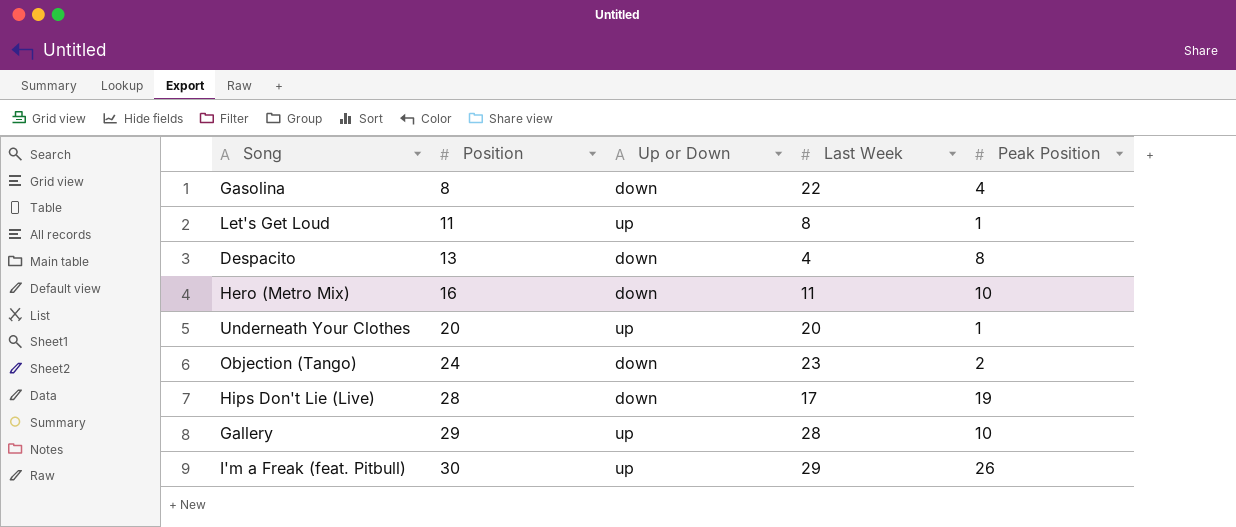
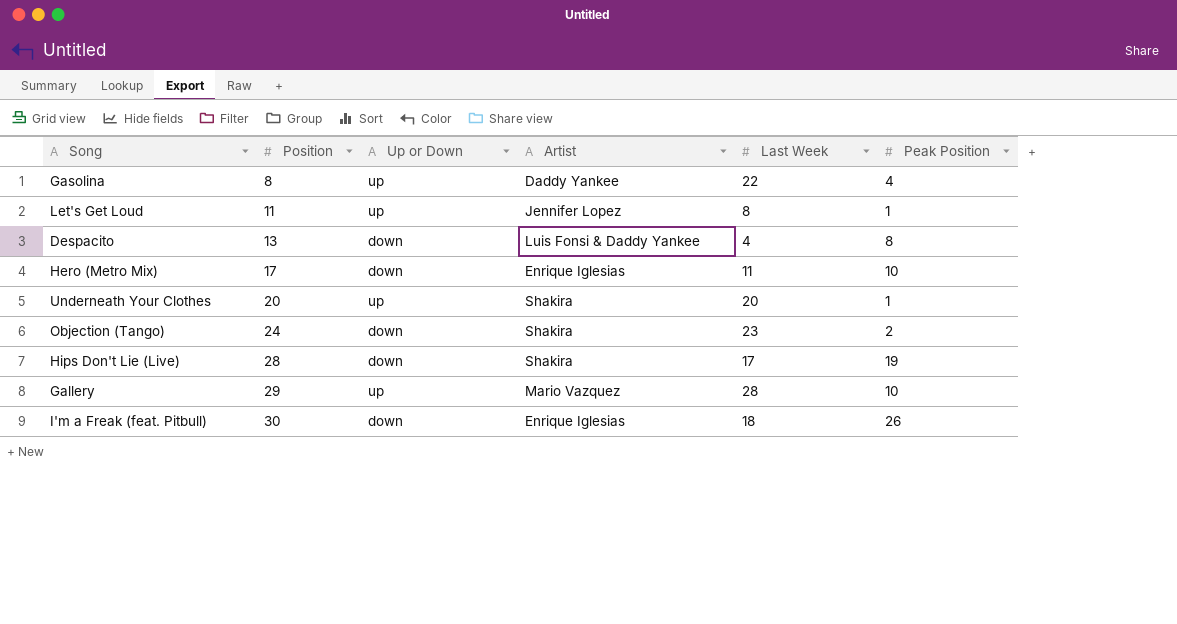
column Artist | position: none -> 4
Gasolina | Up or Down: down -> up
Hero (Metro Mix) | Position: 16 -> 17
I'm a Freak (feat. Pitbull) | Up or Down: up -> down
I'm a Freak (feat. Pitbull) | Last Week: 29 -> 18

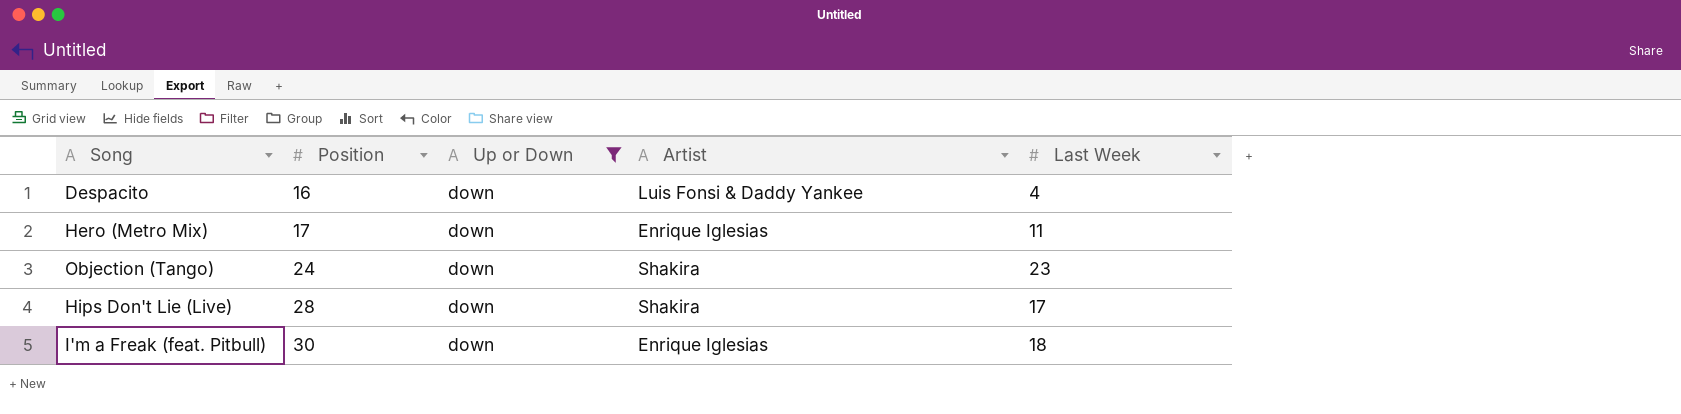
filter: none -> Up or Down = down
column Peak Position | position: 6 -> none
Despacito | Position: 13 -> 16

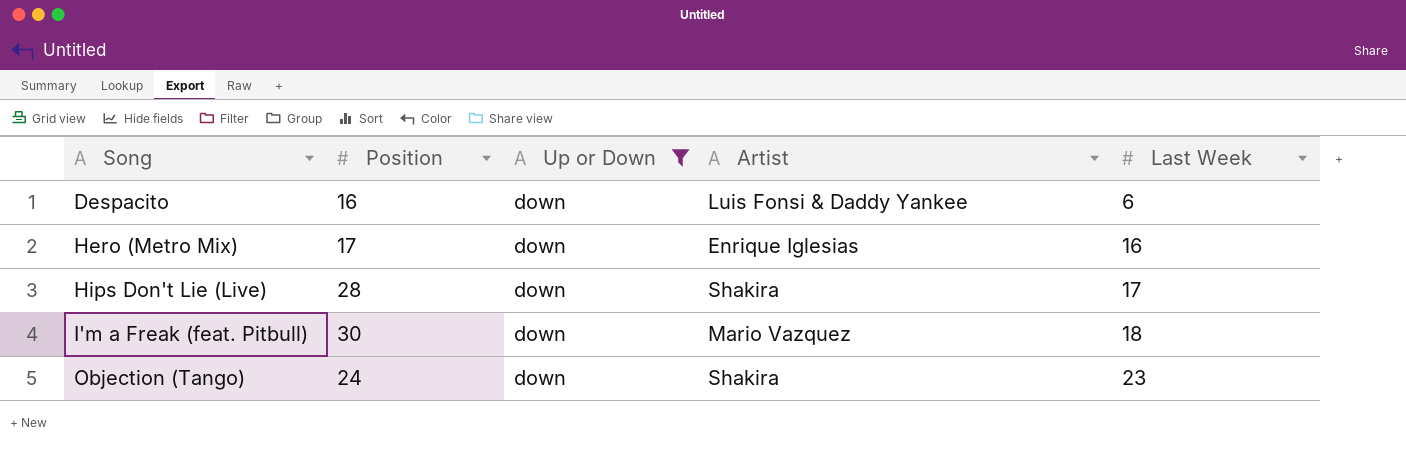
row order: Position ascending -> Song ascending
Despacito | Last Week: 4 -> 6
Hero (Metro Mix) | Last Week: 11 -> 16
I'm a Freak (feat. Pitbull) | Artist: Enrique Iglesias -> Mario Vazquez

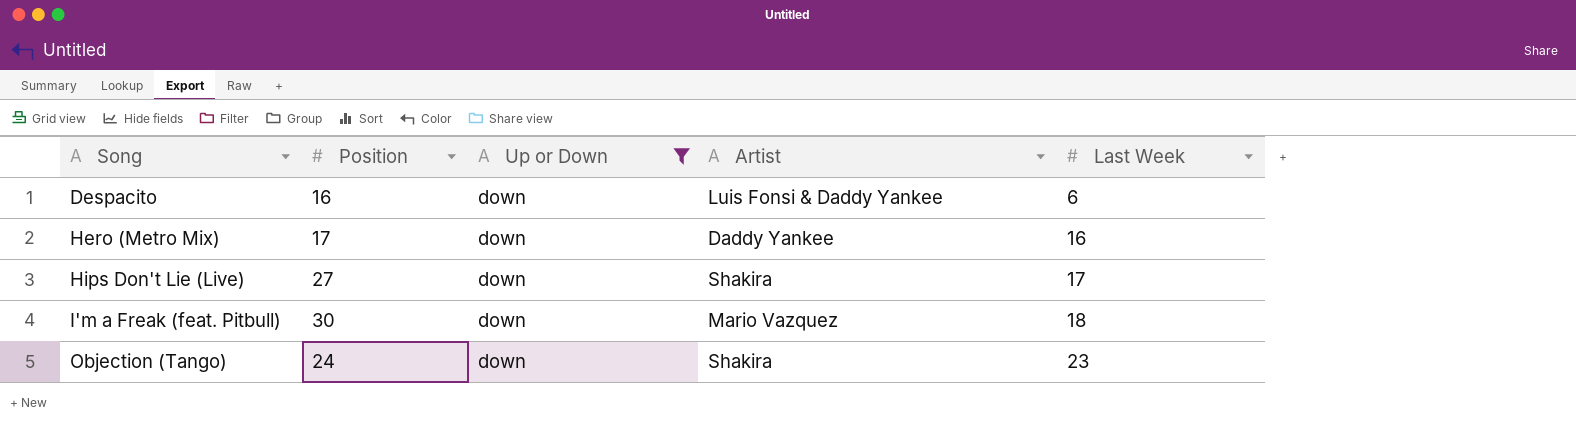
Hero (Metro Mix) | Artist: Enrique Iglesias -> Daddy Yankee
Hips Don't Lie (Live) | Position: 28 -> 27

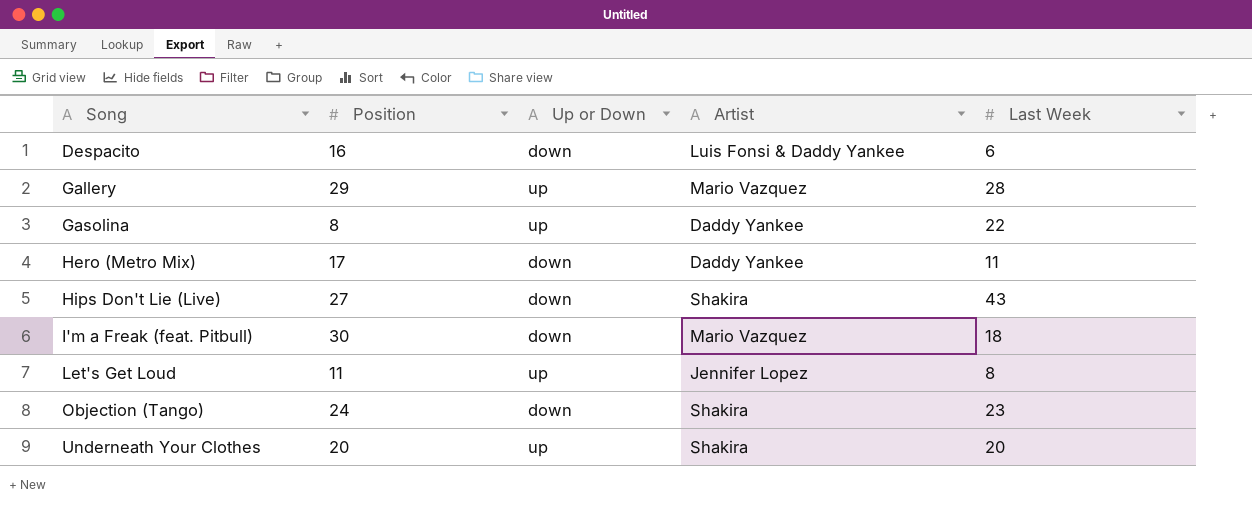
filter: Up or Down = down -> none
Hero (Metro Mix) | Last Week: 16 -> 11
Hips Don't Lie (Live) | Last Week: 17 -> 43

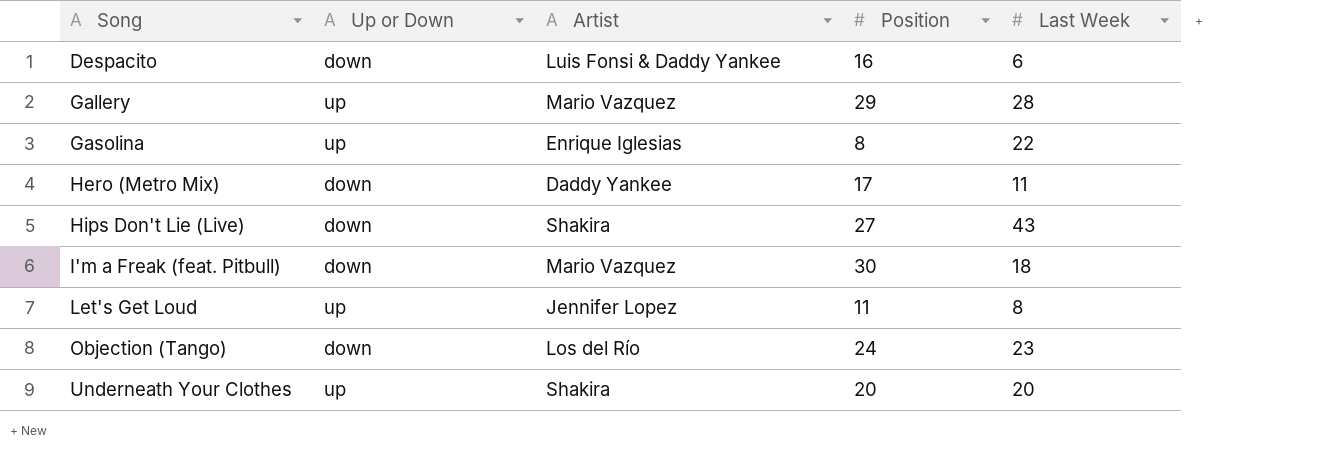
column Position | position: 2 -> 4
Gasolina | Artist: Daddy Yankee -> Enrique Iglesias
Objection (Tango) | Artist: Shakira -> Los del Río

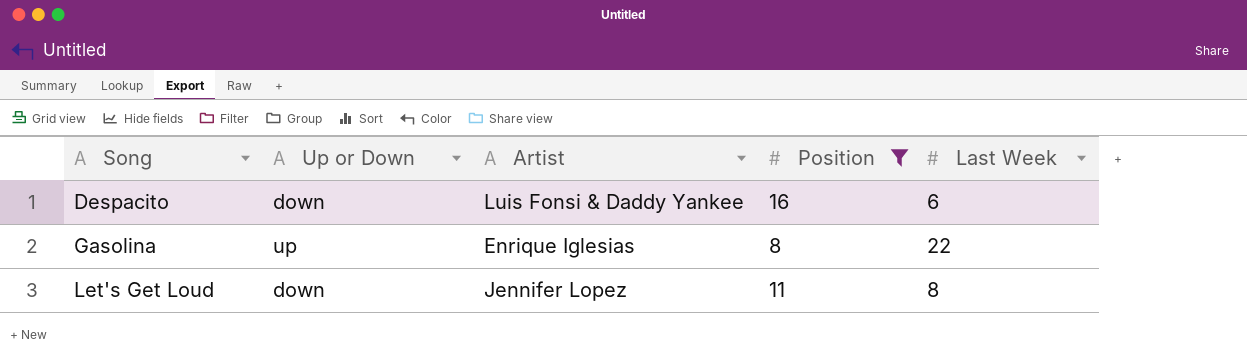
filter: none -> Position <= 16
Let's Get Loud | Up or Down: up -> down

